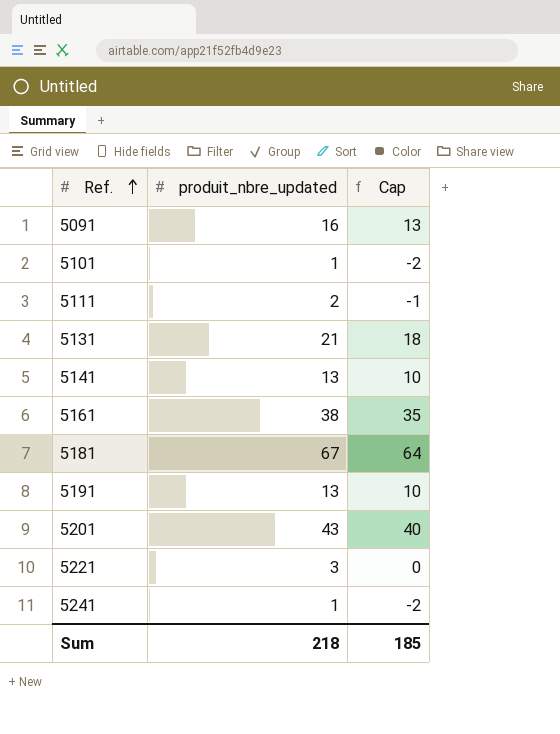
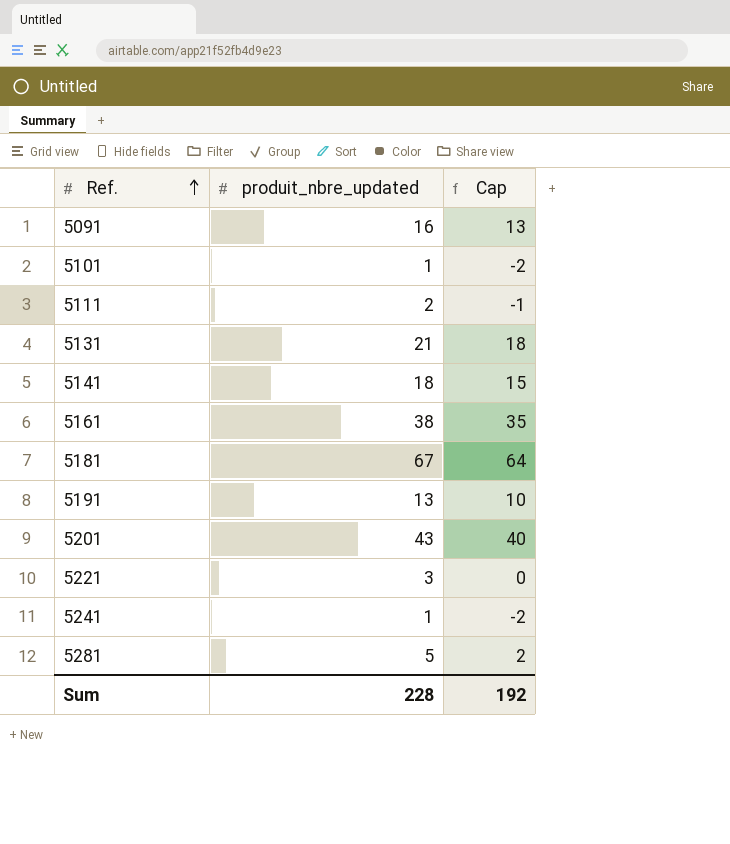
5141 | produit_nbre_updated: 13 -> 18
5141 | Cap: 10 -> 15
row 5281: none -> 5 | 2
Sum | produit_nbre_updated: 218 -> 228
Sum | Cap: 185 -> 192

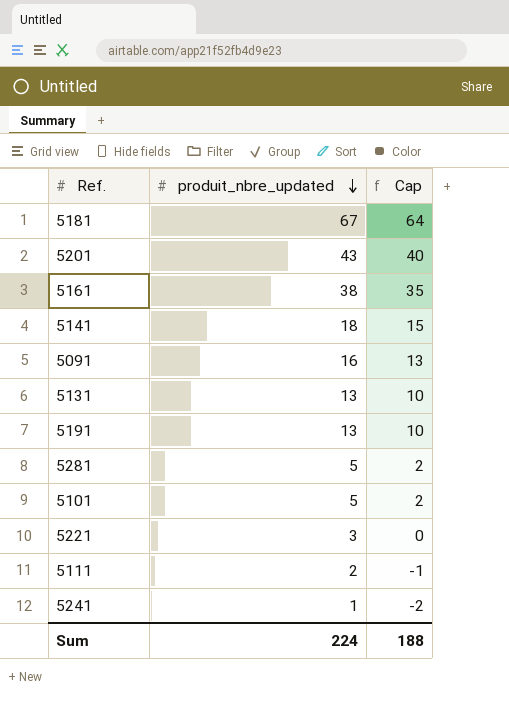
row order: Ref. ascending -> produit_nbre_updated descending
5131 | produit_nbre_updated: 21 -> 13
5131 | Cap: 18 -> 10
5101 | produit_nbre_updated: 1 -> 5
5101 | Cap: -2 -> 2
Sum | produit_nbre_updated: 228 -> 224
Sum | Cap: 192 -> 188

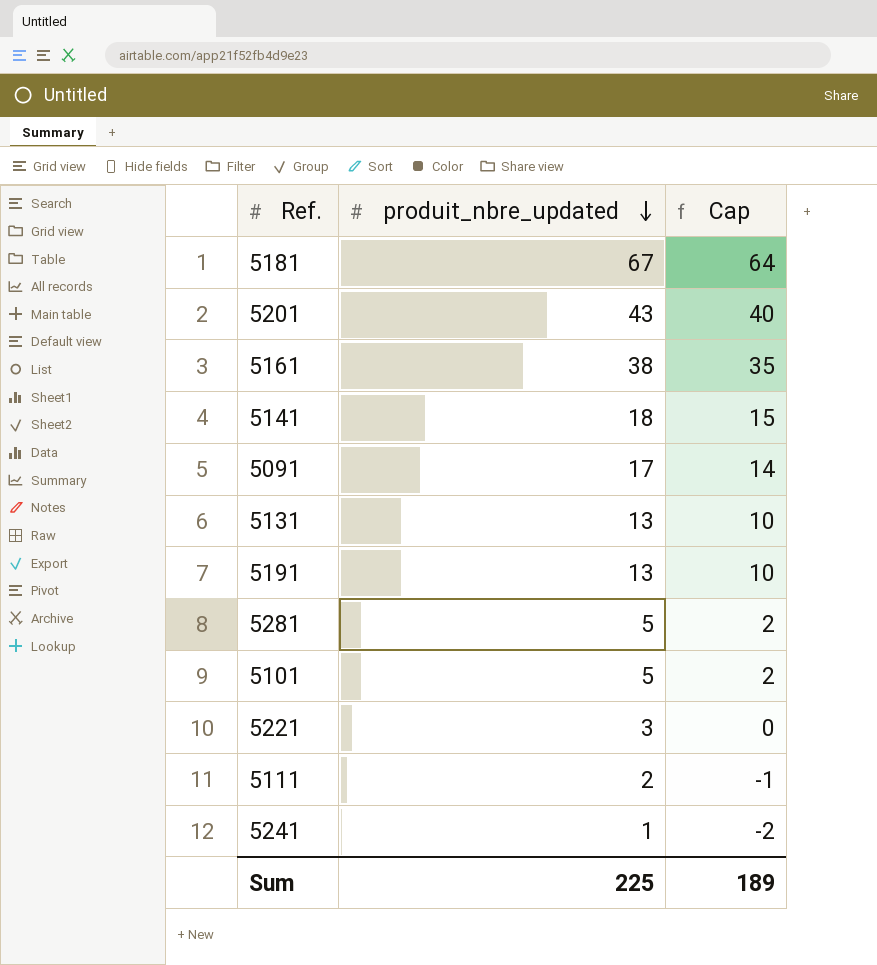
5091 | produit_nbre_updated: 16 -> 17
5091 | Cap: 13 -> 14
Sum | produit_nbre_updated: 224 -> 225
Sum | Cap: 188 -> 189

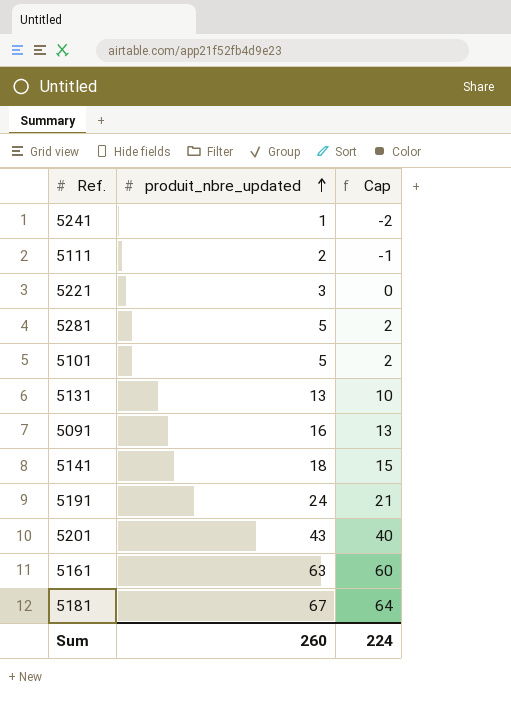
row order: produit_nbre_updated descending -> produit_nbre_updated ascending
5091 | produit_nbre_updated: 17 -> 16
5091 | Cap: 14 -> 13
5191 | produit_nbre_updated: 13 -> 24
5191 | Cap: 10 -> 21
5161 | produit_nbre_updated: 38 -> 63
5161 | Cap: 35 -> 60
Sum | produit_nbre_updated: 225 -> 260
Sum | Cap: 189 -> 224

